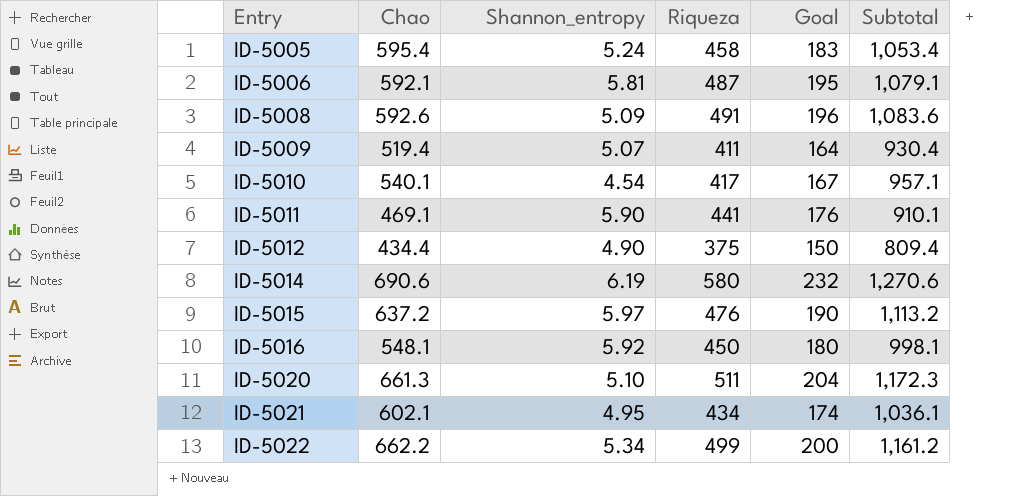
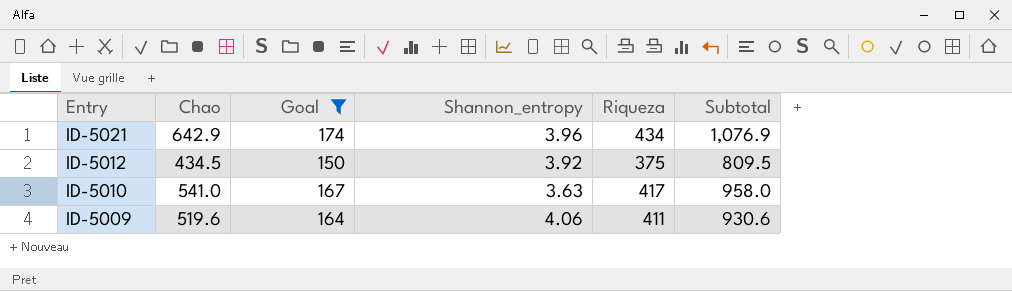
filter: none -> Goal <= 174
row order: Entry ascending -> Entry descending
column Goal | position: 5 -> 3
ID-5021 | Chao: 602.1 -> 642.9
ID-5021 | Shannon_entropy: 4.95 -> 3.96
ID-5021 | Subtotal: 1,036.1 -> 1,076.9
ID-5012 | Chao: 434.4 -> 434.5
ID-5012 | Shannon_entropy: 4.90 -> 3.92
ID-5012 | Subtotal: 809.4 -> 809.5
ID-5010 | Chao: 540.1 -> 541.0
ID-5010 | Shannon_entropy: 4.54 -> 3.63
ID-5010 | Subtotal: 957.1 -> 958.0
ID-5009 | Chao: 519.4 -> 519.6
ID-5009 | Shannon_entropy: 5.07 -> 4.06
ID-5009 | Subtotal: 930.4 -> 930.6

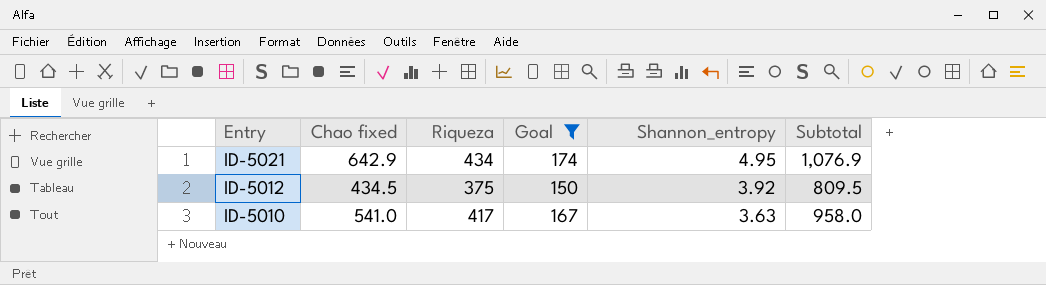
column name: Chao -> Chao fixed
column Riqueza | position: 5 -> 3
row ID-5009: 519.6 | 164 | 4.06 | 411 | 930.6 -> none
ID-5021 | Shannon_entropy: 3.96 -> 4.95

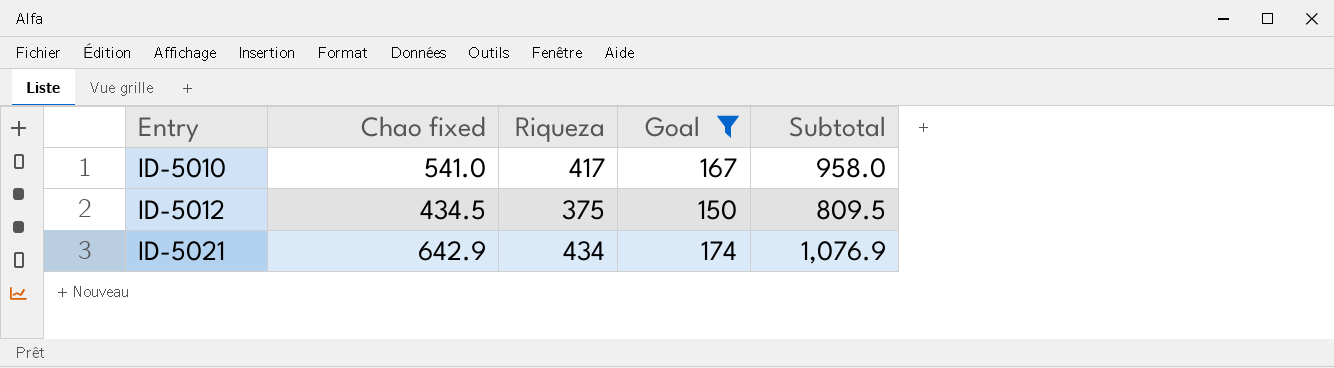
row order: Entry descending -> Entry ascending
column Shannon_entropy | position: 5 -> none

